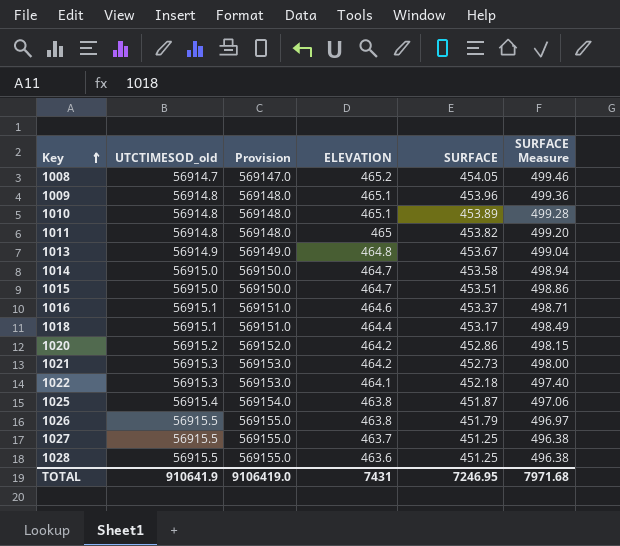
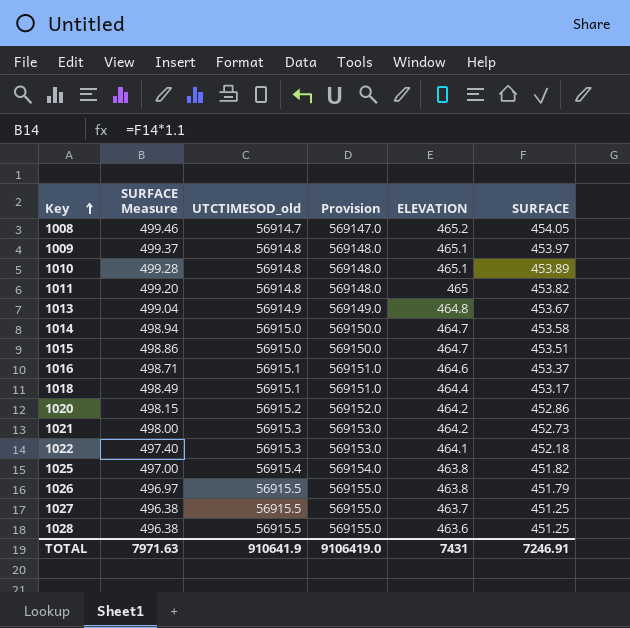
column SURFACE Measure | position: 6 -> 2
1009 | SURFACE Measure: 499.36 -> 499.37
1009 | SURFACE: 453.96 -> 453.97
1025 | SURFACE Measure: 497.06 -> 497.00
1025 | SURFACE: 451.87 -> 451.82
TOTAL | SURFACE Measure: 7971.68 -> 7971.63
TOTAL | SURFACE: 7246.95 -> 7246.91

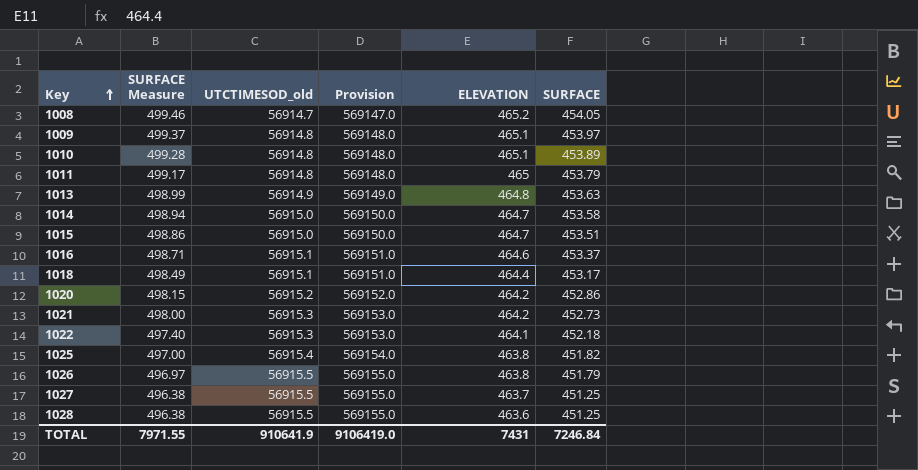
1011 | SURFACE Measure: 499.20 -> 499.17
1011 | SURFACE: 453.82 -> 453.79
1013 | SURFACE Measure: 499.04 -> 498.99
1013 | SURFACE: 453.67 -> 453.63
TOTAL | SURFACE Measure: 7971.63 -> 7971.55
TOTAL | SURFACE: 7246.91 -> 7246.84

